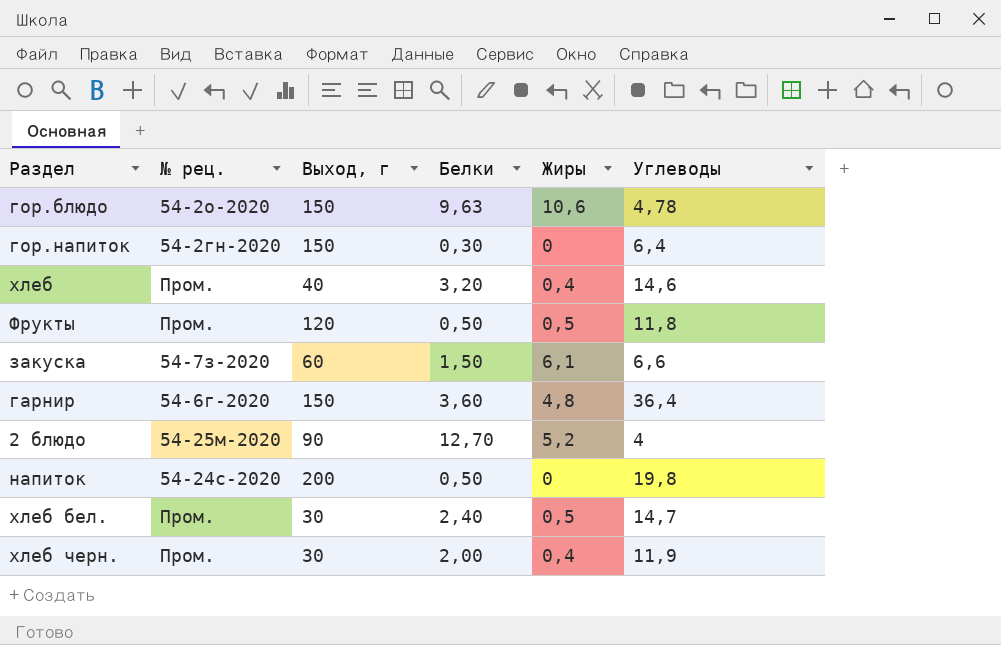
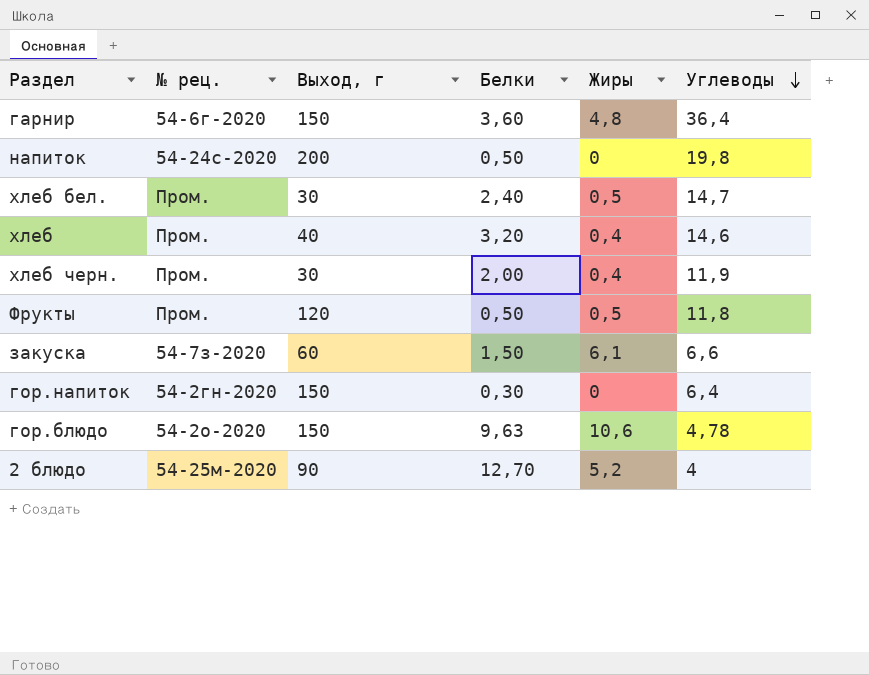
row order: none -> Углеводы descending

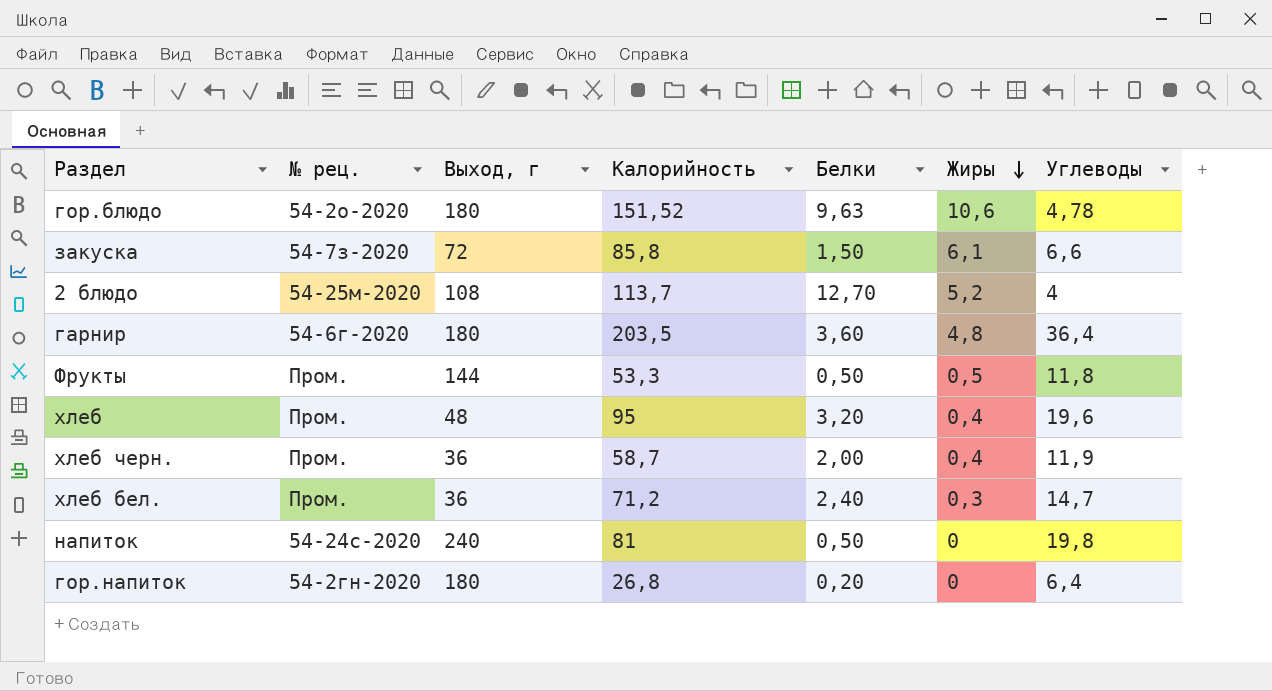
row order: Углеводы descending -> Жиры descending
column Калорийность | position: none -> 4
гор.блюдо | Выход, г: 150 -> 180
закуска | Выход, г: 60 -> 72
2 блюдо | Выход, г: 90 -> 108
гарнир | Выход, г: 150 -> 180
Фрукты | Выход, г: 120 -> 144
хлеб | Выход, г: 40 -> 48
хлеб | Углеводы: 14,6 -> 19,6
хлеб черн. | Выход, г: 30 -> 36
хлеб бел. | Выход, г: 30 -> 36
хлеб бел. | Жиры: 0,5 -> 0,3
напиток | Выход, г: 200 -> 240
гор.напиток | Выход, г: 150 -> 180
гор.напиток | Белки: 0,30 -> 0,20

